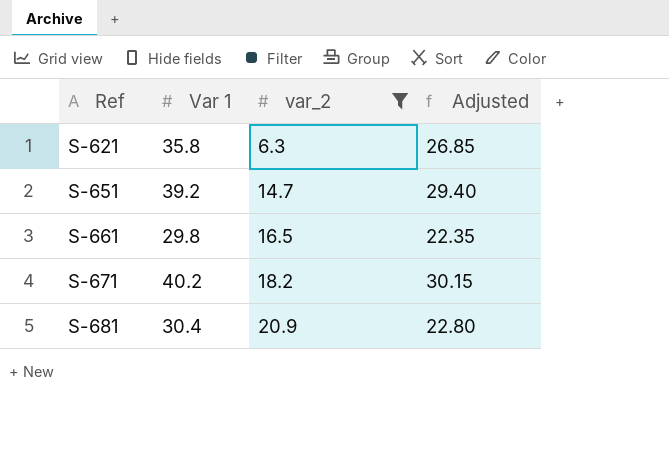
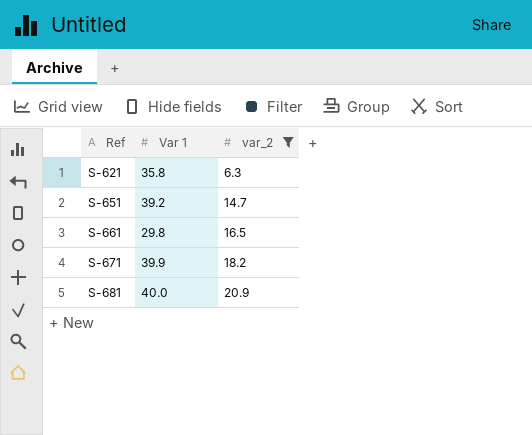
column Adjusted | formula: [Var 1] * 0.75 -> none
S-671 | Var 1: 40.2 -> 39.9
S-681 | Var 1: 30.4 -> 40.0

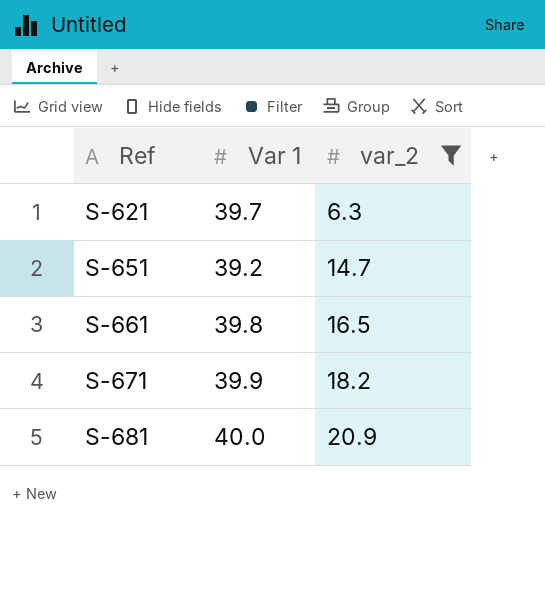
S-621 | Var 1: 35.8 -> 39.7
S-661 | Var 1: 29.8 -> 39.8

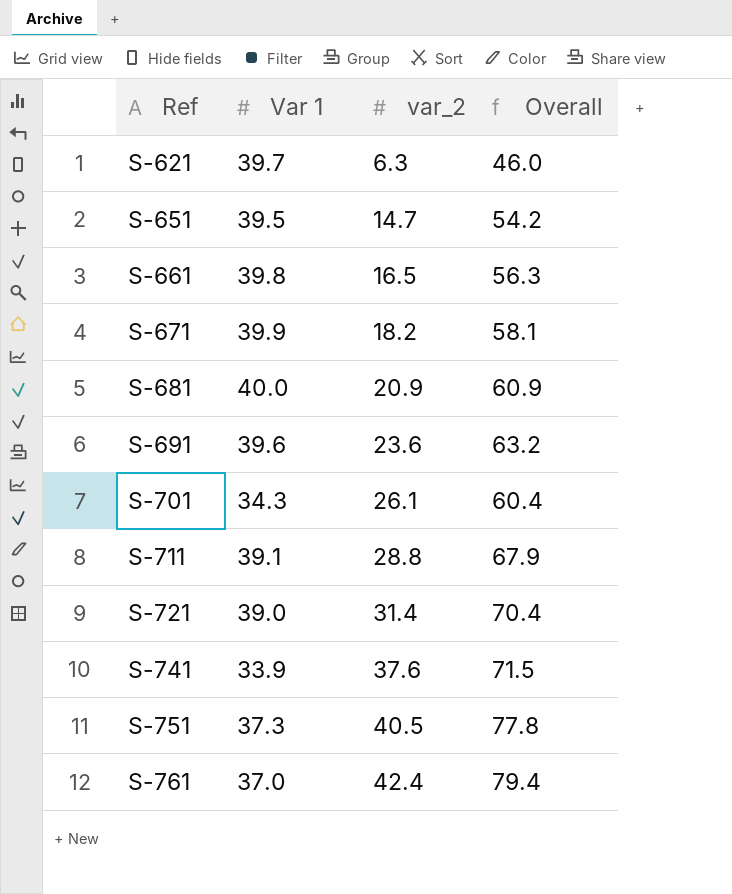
filter: var_2 <= 20.9 -> none
column Overall | formula: none -> [Var 1] + [var_2]
S-651 | Var 1: 39.2 -> 39.5

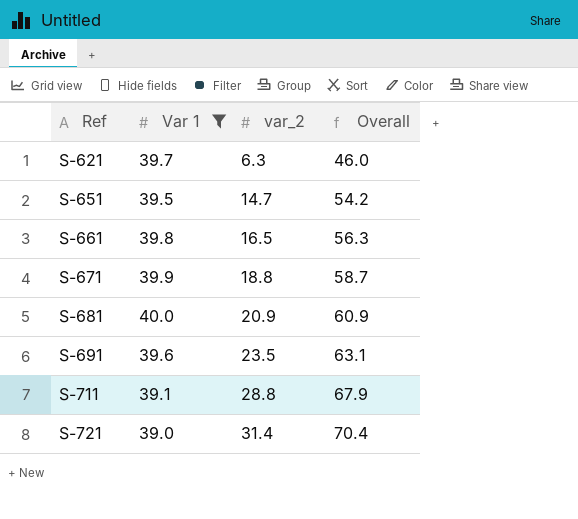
filter: none -> Var 1 >= 39.0
S-671 | var_2: 18.2 -> 18.8
S-671 | Overall: 58.1 -> 58.7
S-691 | var_2: 23.6 -> 23.5
S-691 | Overall: 63.2 -> 63.1

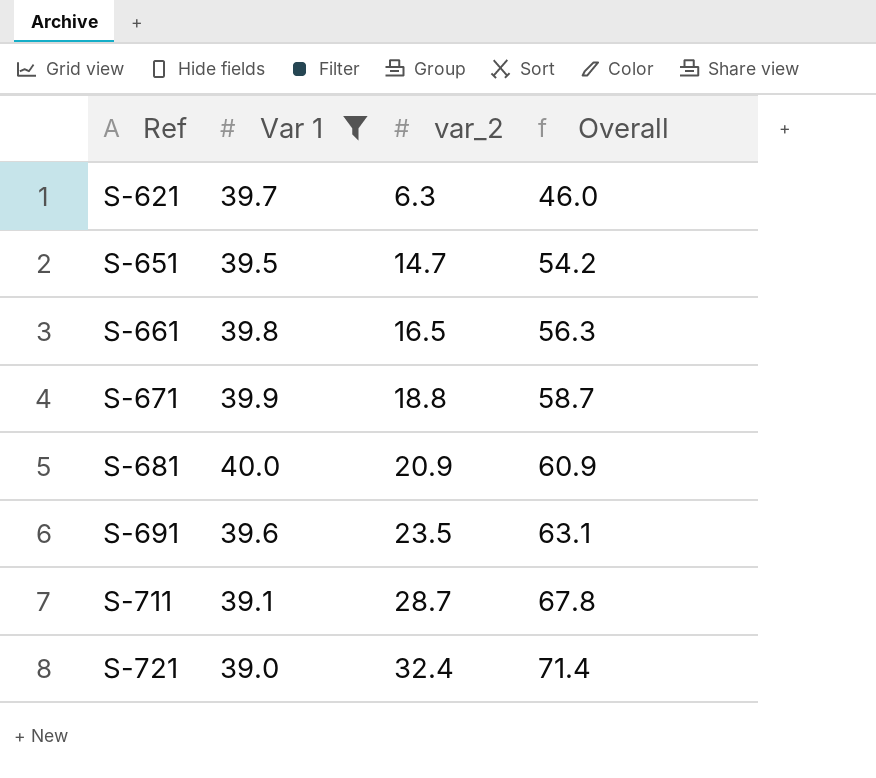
S-711 | var_2: 28.8 -> 28.7
S-711 | Overall: 67.9 -> 67.8
S-721 | var_2: 31.4 -> 32.4
S-721 | Overall: 70.4 -> 71.4

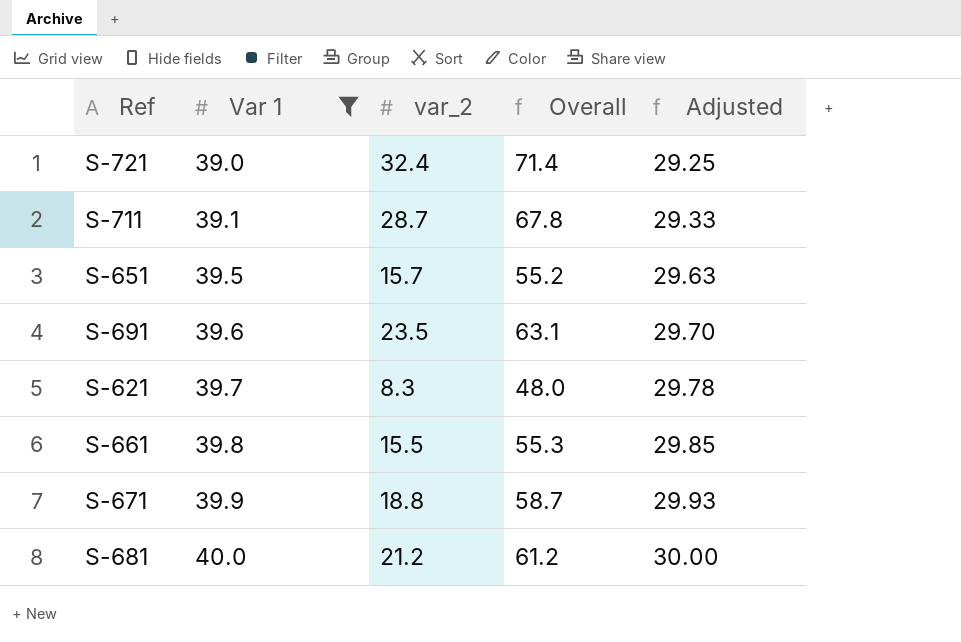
row order: Ref ascending -> Var 1 ascending
column Adjusted | formula: none -> [Var 1] * 0.75
S-651 | var_2: 14.7 -> 15.7
S-651 | Overall: 54.2 -> 55.2
S-621 | var_2: 6.3 -> 8.3
S-621 | Overall: 46.0 -> 48.0
S-661 | var_2: 16.5 -> 15.5
S-661 | Overall: 56.3 -> 55.3
S-681 | var_2: 20.9 -> 21.2
S-681 | Overall: 60.9 -> 61.2

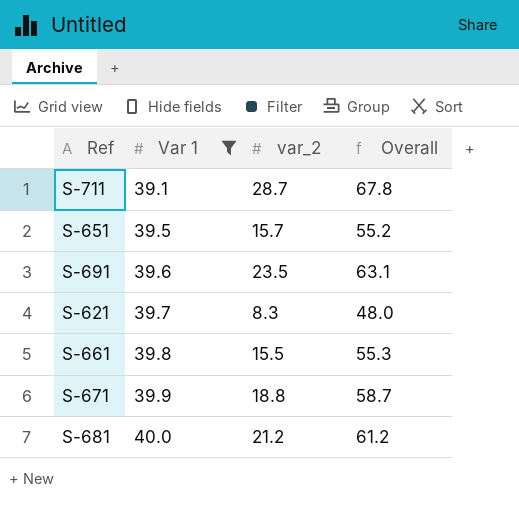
column Adjusted | formula: [Var 1] * 0.75 -> none
row S-721: 39.0 | 32.4 | 71.4 | 29.25 -> none

